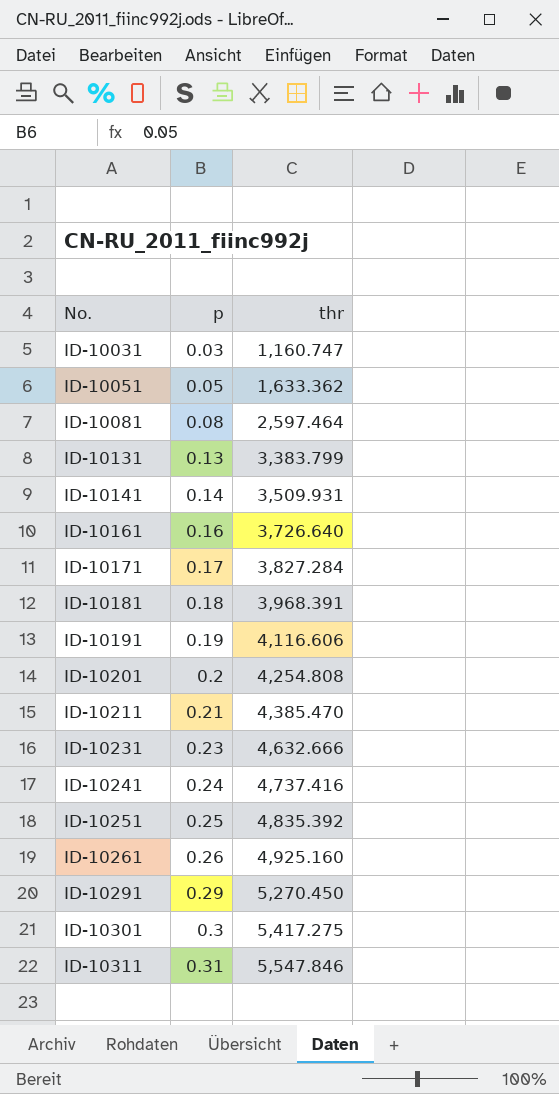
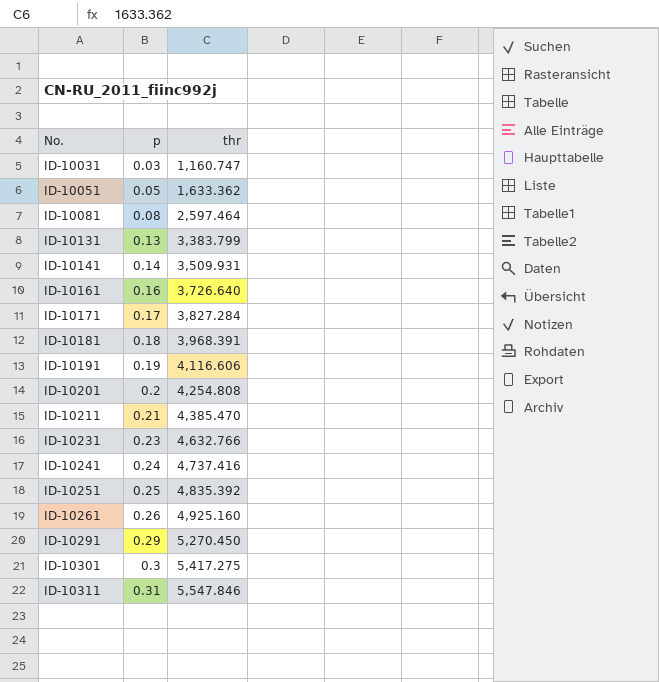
ID-10231 | thr: 4,632.666 -> 4,632.766

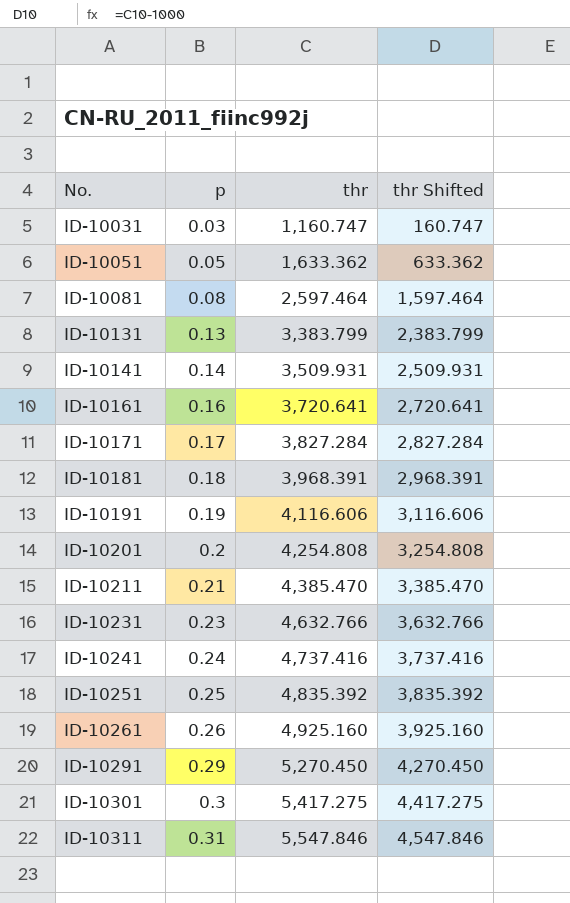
column thr Shifted | formula: none -> [thr] - 1000
ID-10161 | thr: 3,726.640 -> 3,720.641

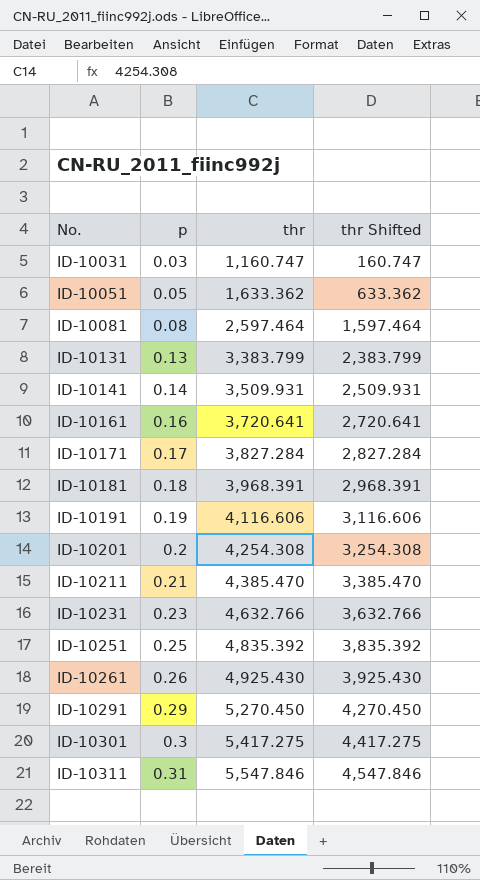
row ID-10241: 0.24 | 4,737.416 | 3,737.416 -> none
ID-10201 | thr: 4,254.808 -> 4,254.308
ID-10201 | thr Shifted: 3,254.808 -> 3,254.308
ID-10261 | thr: 4,925.160 -> 4,925.430
ID-10261 | thr Shifted: 3,925.160 -> 3,925.430

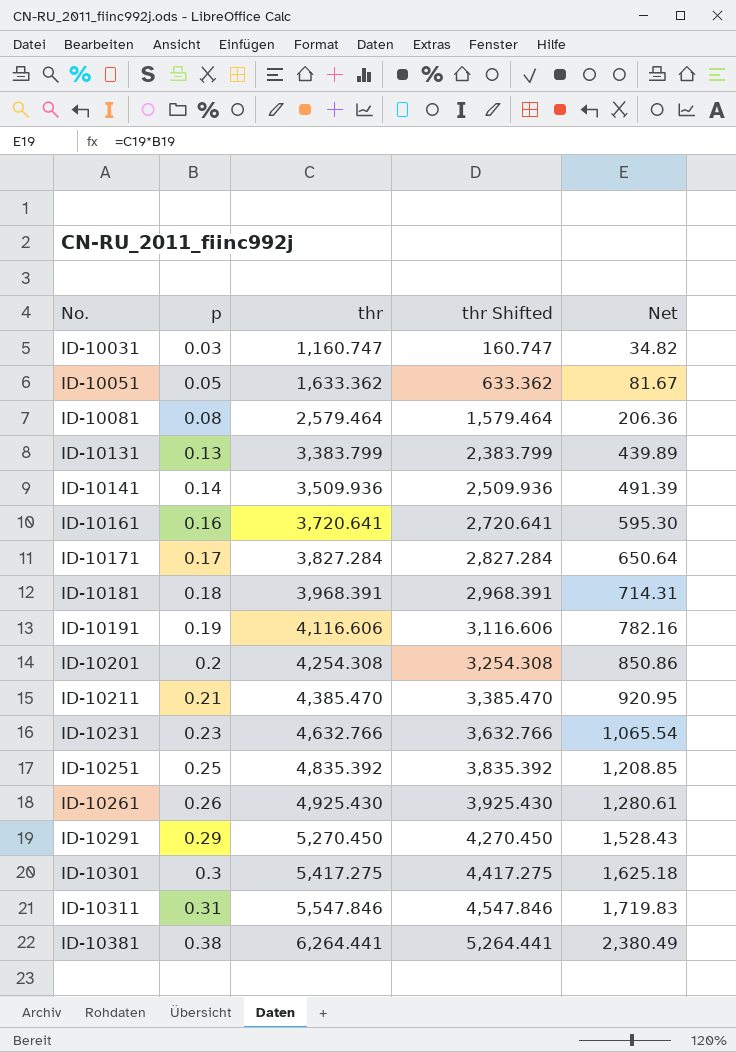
column Net | formula: none -> [p] * [thr]
ID-10081 | thr: 2,597.464 -> 2,579.464
ID-10081 | thr Shifted: 1,597.464 -> 1,579.464
ID-10141 | thr: 3,509.931 -> 3,509.936
ID-10141 | thr Shifted: 2,509.931 -> 2,509.936
row ID-10381: none -> 0.38 | 6,264.441 | 5,264.441 | 2,380.49

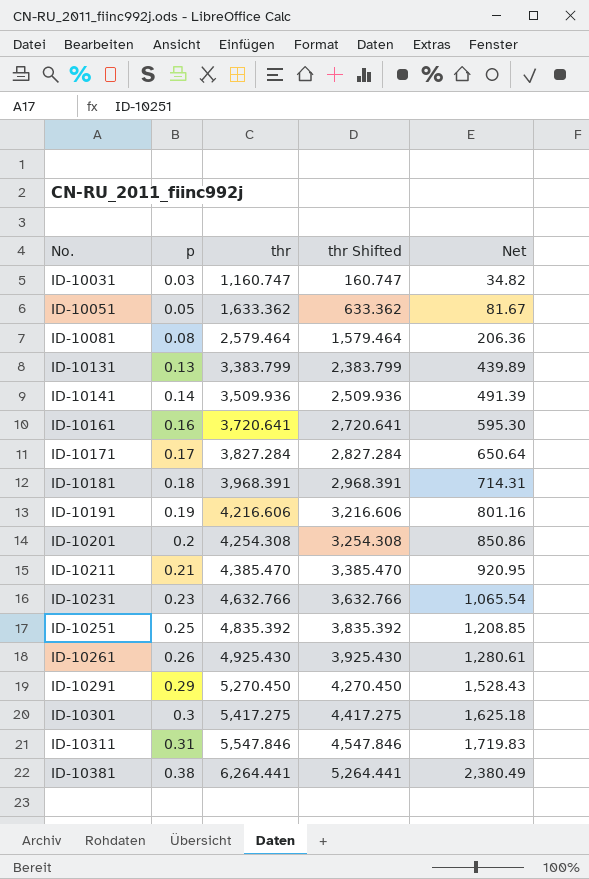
ID-10191 | thr: 4,116.606 -> 4,216.606
ID-10191 | thr Shifted: 3,116.606 -> 3,216.606
ID-10191 | Net: 782.16 -> 801.16

